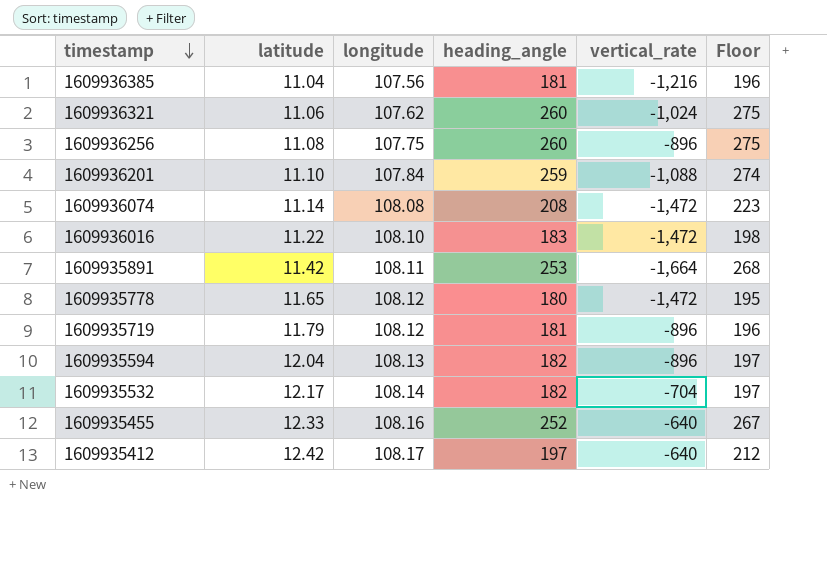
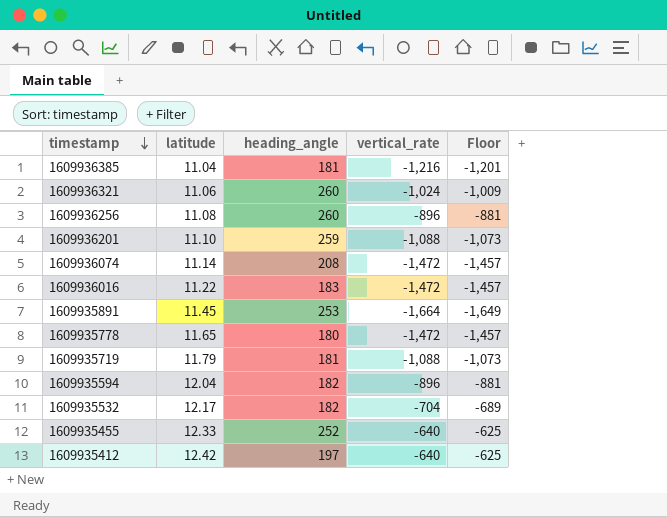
column longitude | position: 3 -> none
column Floor | formula: [heading_angle] + 15 -> [vertical_rate] + 15
1609935891 | latitude: 11.42 -> 11.45
1609935719 | vertical_rate: -896 -> -1,088

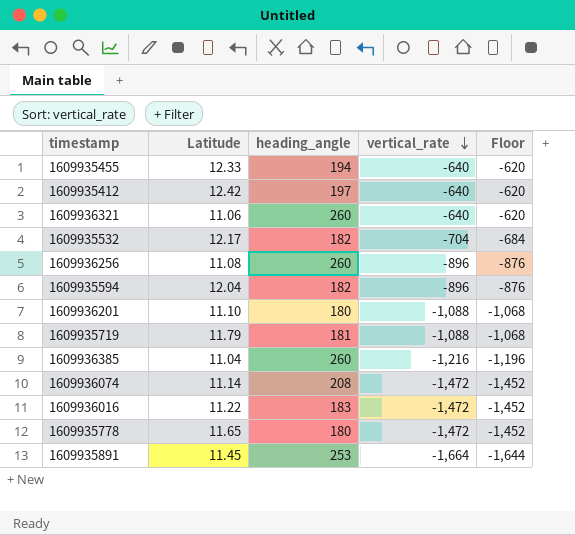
row order: timestamp descending -> vertical_rate descending
column name: latitude -> Latitude
column Floor | formula: [vertical_rate] + 15 -> [vertical_rate] + 20
1609935455 | heading_angle: 252 -> 194
1609936321 | vertical_rate: -1,024 -> -640
1609936201 | heading_angle: 259 -> 180
1609936385 | heading_angle: 181 -> 260

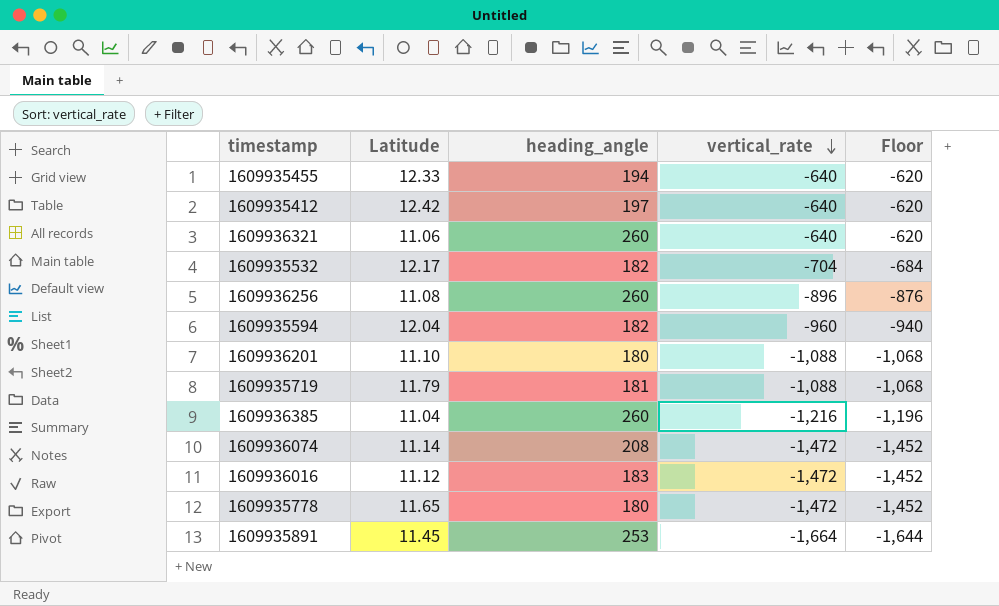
1609935594 | vertical_rate: -896 -> -960
1609935594 | Floor: -876 -> -940
1609936016 | Latitude: 11.22 -> 11.12

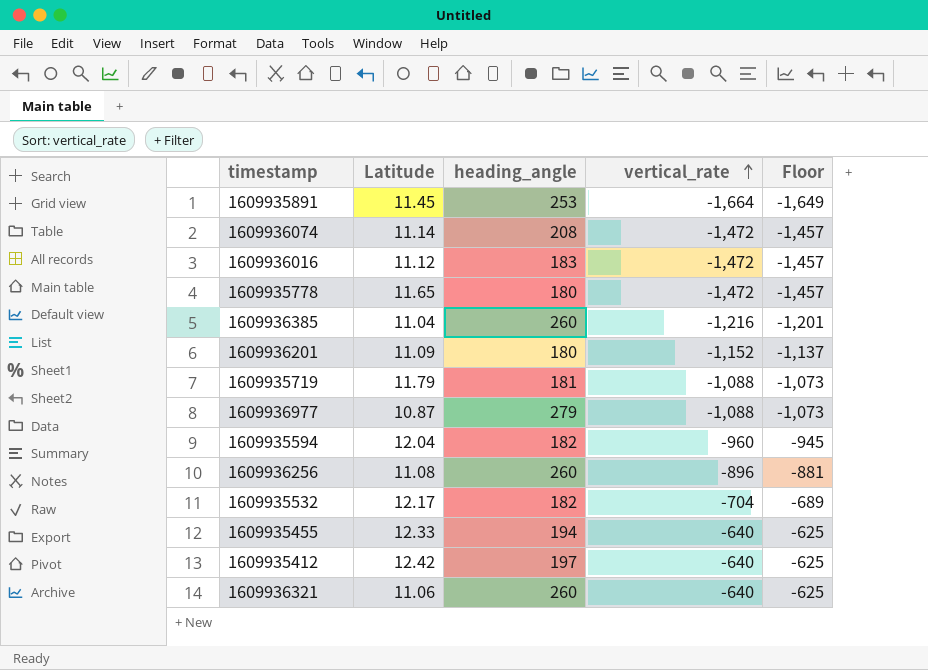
row order: vertical_rate descending -> vertical_rate ascending
column Floor | formula: [vertical_rate] + 20 -> [vertical_rate] + 15
1609936201 | Latitude: 11.10 -> 11.09
1609936201 | vertical_rate: -1,088 -> -1,152
row 1609936977: none -> 10.87 | 279 | -1,088 | -1,073

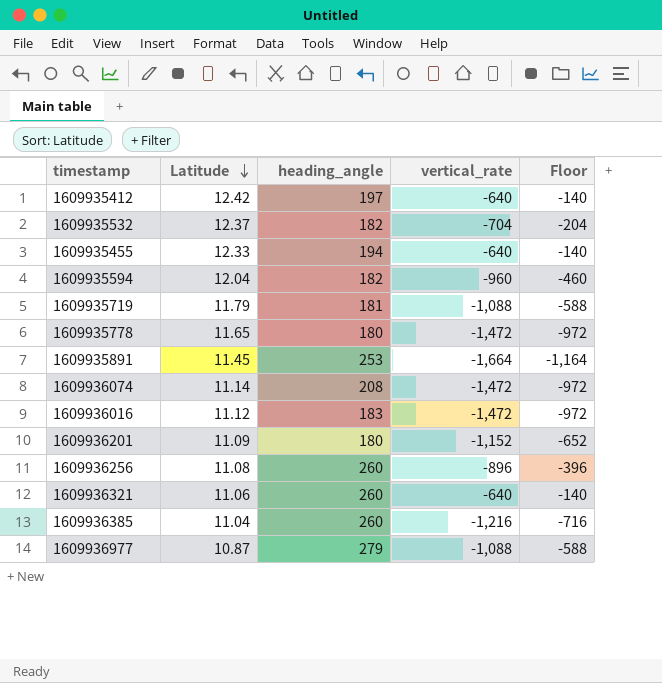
row order: vertical_rate ascending -> Latitude descending
column Floor | formula: [vertical_rate] + 15 -> [vertical_rate] + 500
1609935532 | Latitude: 12.17 -> 12.37

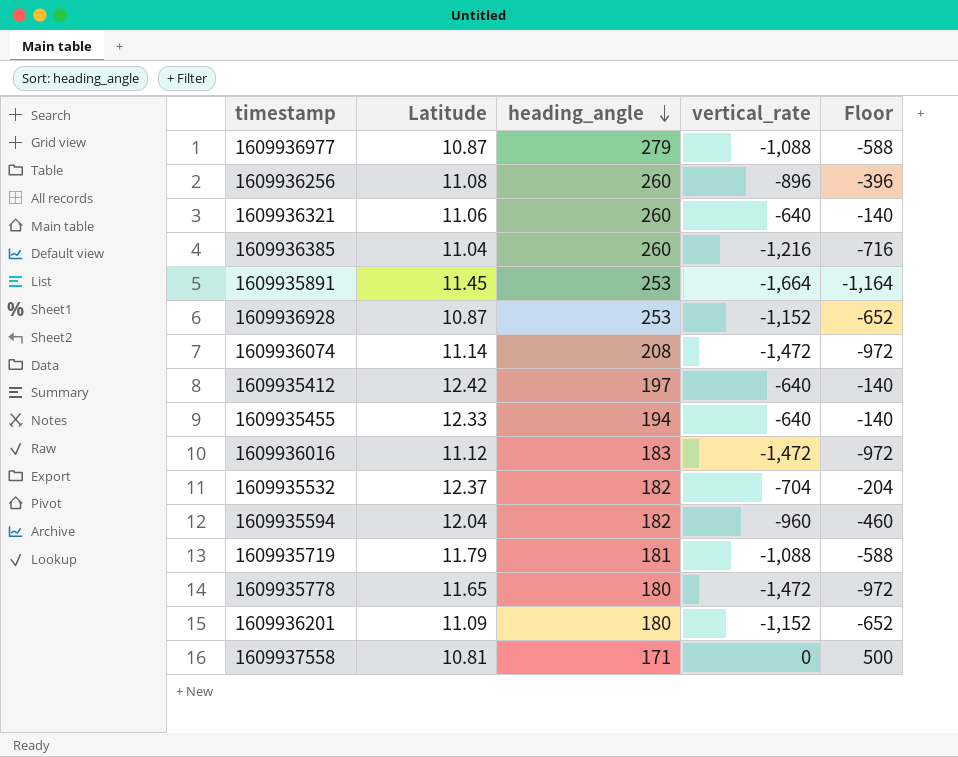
row order: Latitude descending -> heading_angle descending
row 1609936928: none -> 10.87 | 253 | -1,152 | -652
row 1609937558: none -> 10.81 | 171 | 0 | 500

